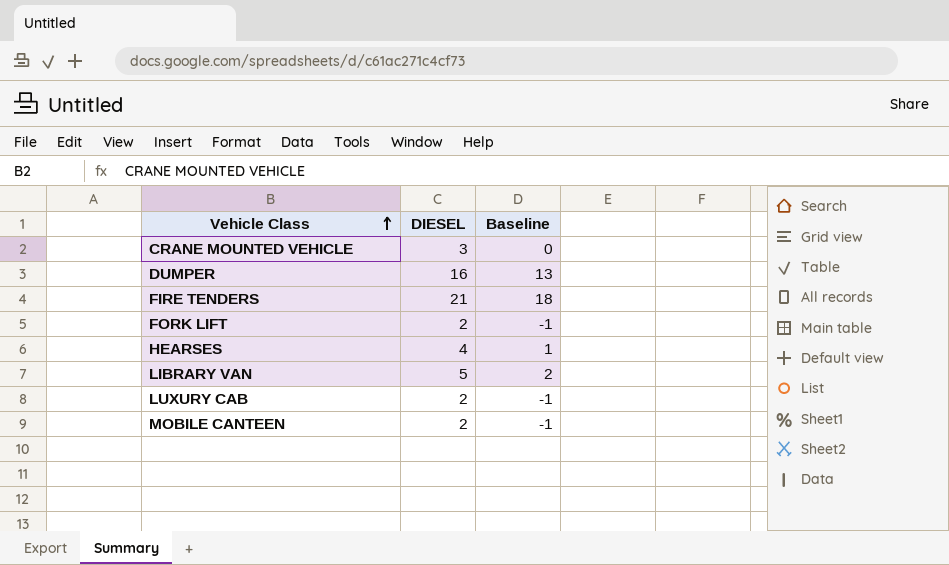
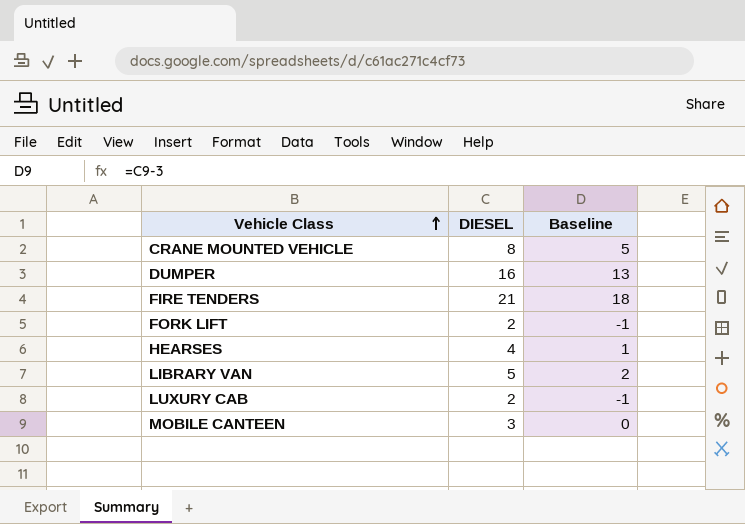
CRANE MOUNTED VEHICLE | DIESEL: 3 -> 8
CRANE MOUNTED VEHICLE | Baseline: 0 -> 5
MOBILE CANTEEN | DIESEL: 2 -> 3
MOBILE CANTEEN | Baseline: -1 -> 0

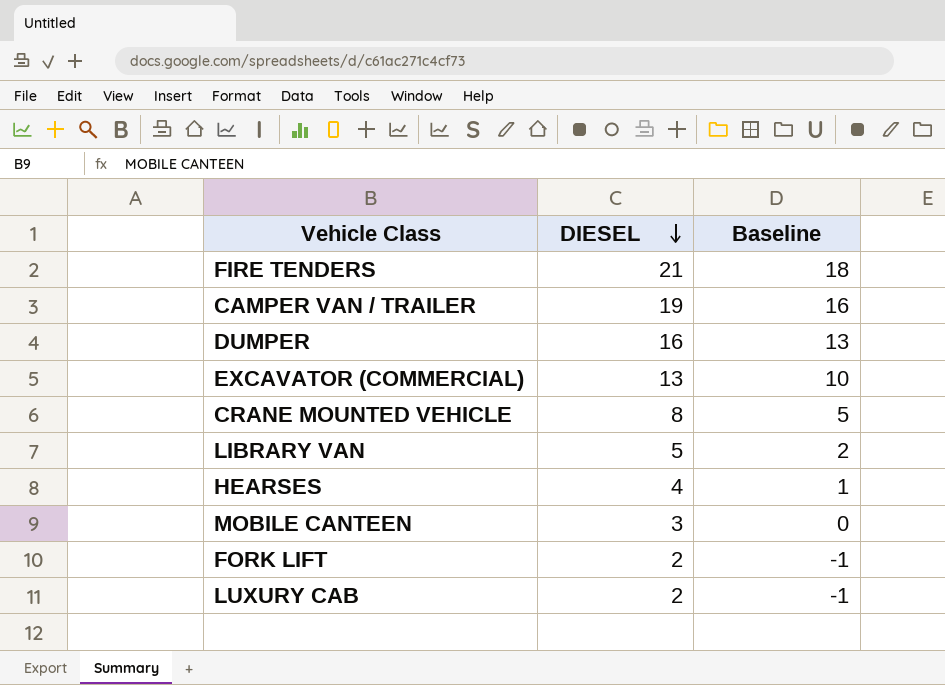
row order: Vehicle Class ascending -> DIESEL descending
row CAMPER VAN / TRAILER: none -> 19 | 16
row EXCAVATOR (COMMERCIAL): none -> 13 | 10

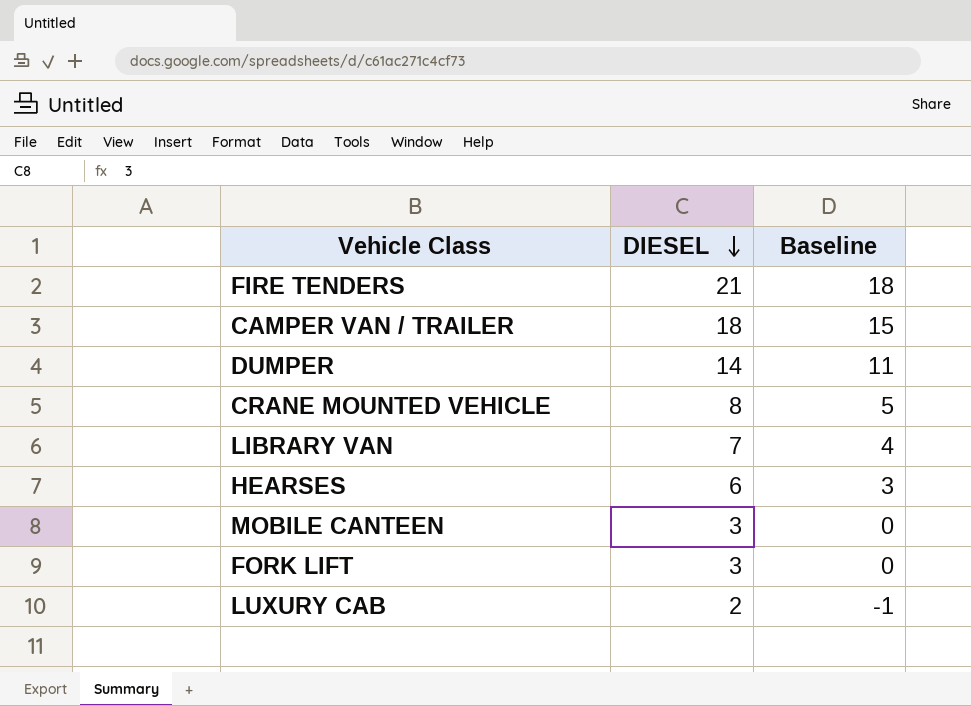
row EXCAVATOR (COMMERCIAL): 13 | 10 -> none
CAMPER VAN / TRAILER | DIESEL: 19 -> 18
CAMPER VAN / TRAILER | Baseline: 16 -> 15
DUMPER | DIESEL: 16 -> 14
DUMPER | Baseline: 13 -> 11
LIBRARY VAN | DIESEL: 5 -> 7
LIBRARY VAN | Baseline: 2 -> 4
HEARSES | DIESEL: 4 -> 6
HEARSES | Baseline: 1 -> 3
FORK LIFT | DIESEL: 2 -> 3
FORK LIFT | Baseline: -1 -> 0

